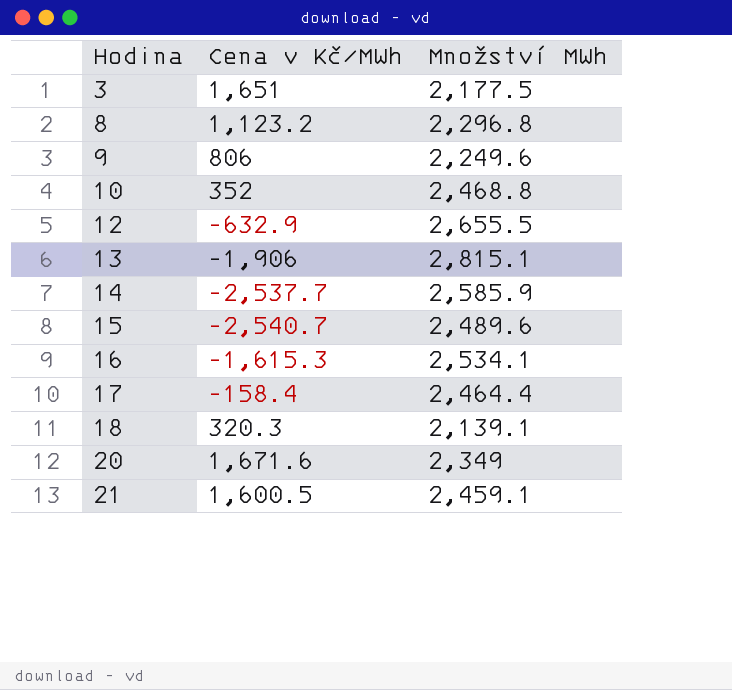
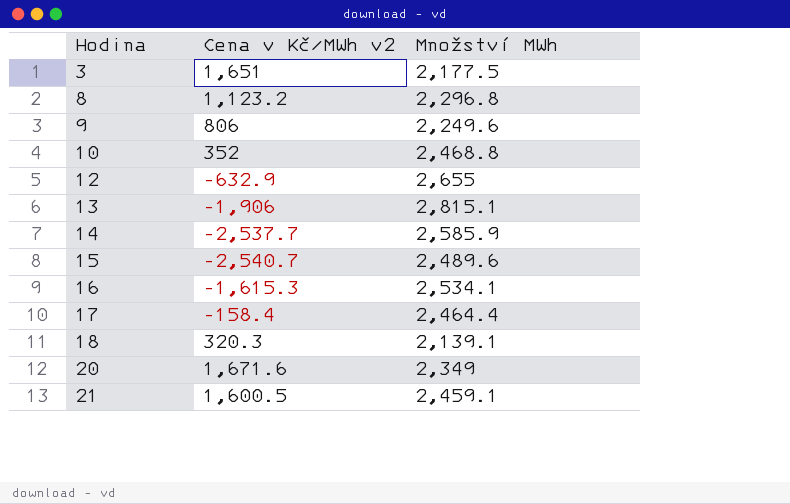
column name: Cena v Kč/MWh -> Cena v Kč/MWh v2
12 | Množství MWh: 2,655.5 -> 2,655

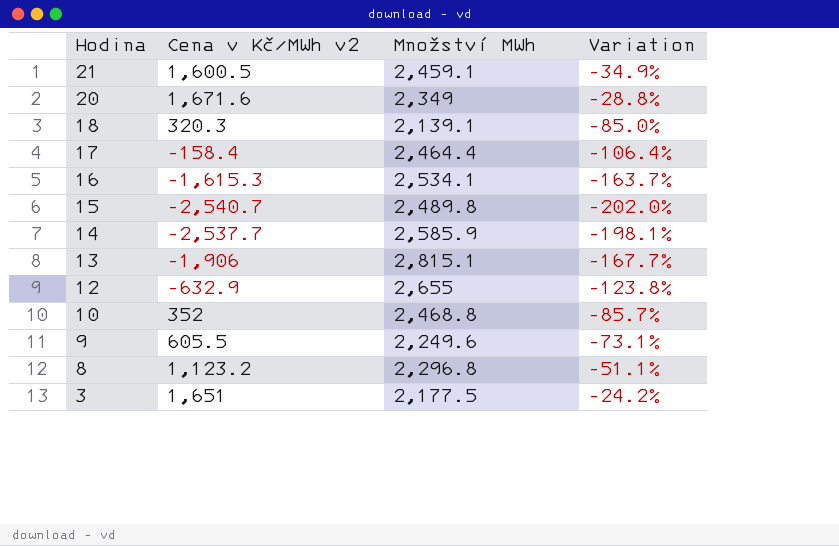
row order: Hodina ascending -> Hodina descending
column Variation | formula: none -> ([Cena v Kč/MWh v2] - [Množství MWh]) / [Množství MWh]
15 | Množství MWh: 2,489.6 -> 2,489.8
9 | Cena v Kč/MWh v2: 806 -> 605.5

